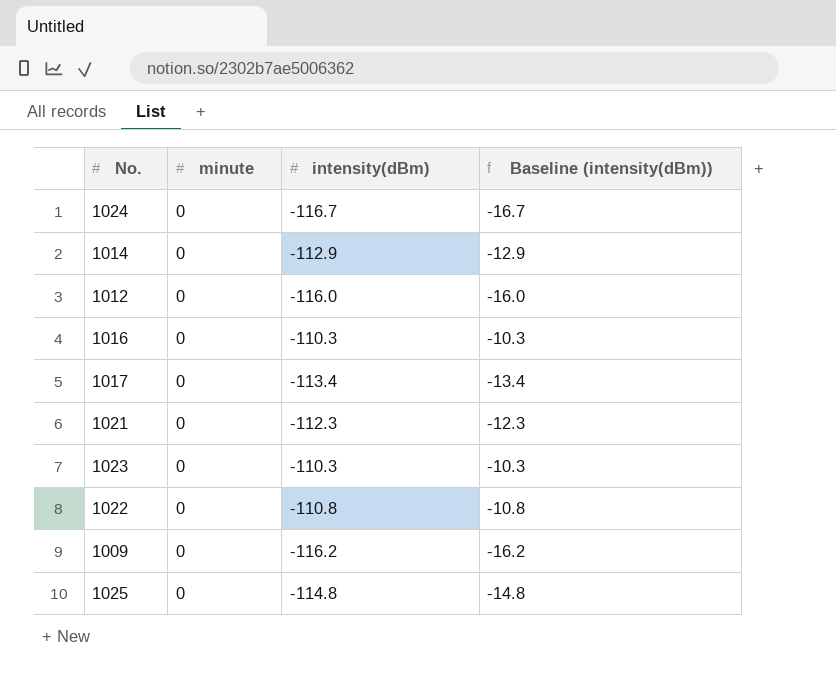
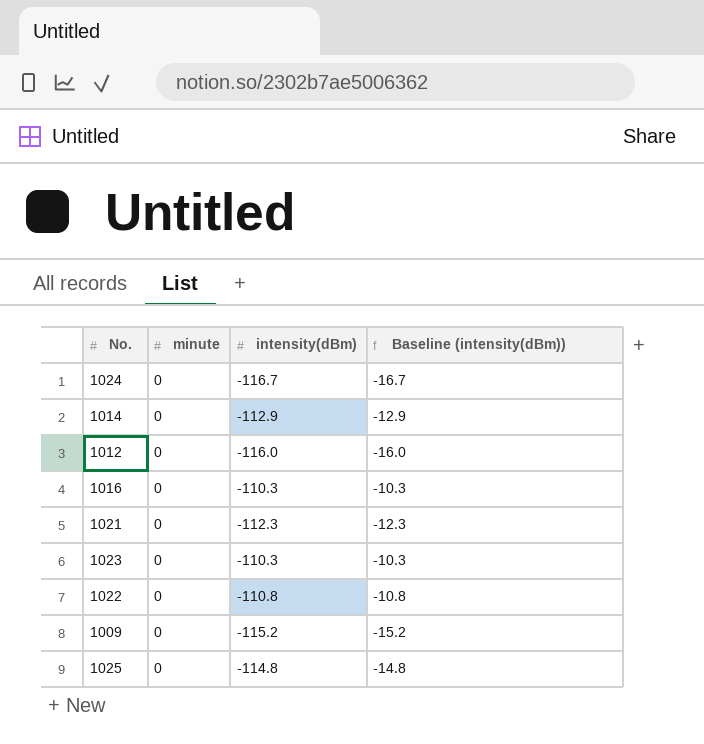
row 1017: 0 | -113.4 | -13.4 -> none
1009 | intensity(dBm): -116.2 -> -115.2
1009 | Baseline (intensity(dBm)): -16.2 -> -15.2

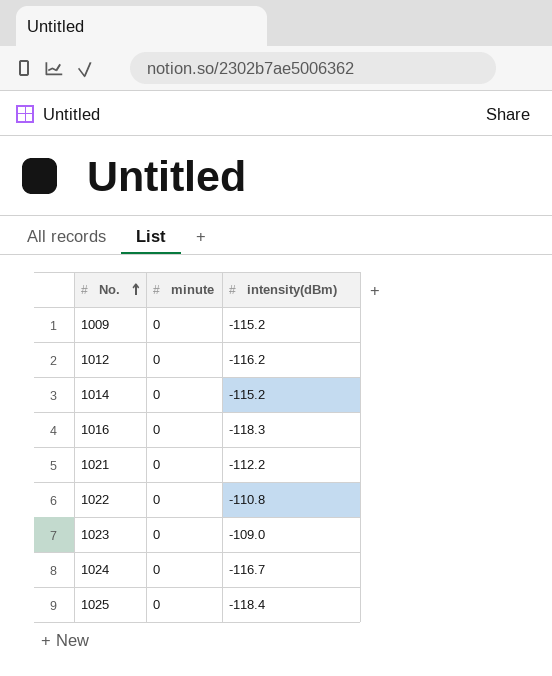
row order: none -> No. ascending
column Baseline (intensity(dBm)) | formula: [intensity(dBm)] + 100 -> none
1012 | intensity(dBm): -116.0 -> -116.2
1014 | intensity(dBm): -112.9 -> -115.2
1016 | intensity(dBm): -110.3 -> -118.3
1021 | intensity(dBm): -112.3 -> -112.2
1023 | intensity(dBm): -110.3 -> -109.0
1025 | intensity(dBm): -114.8 -> -118.4

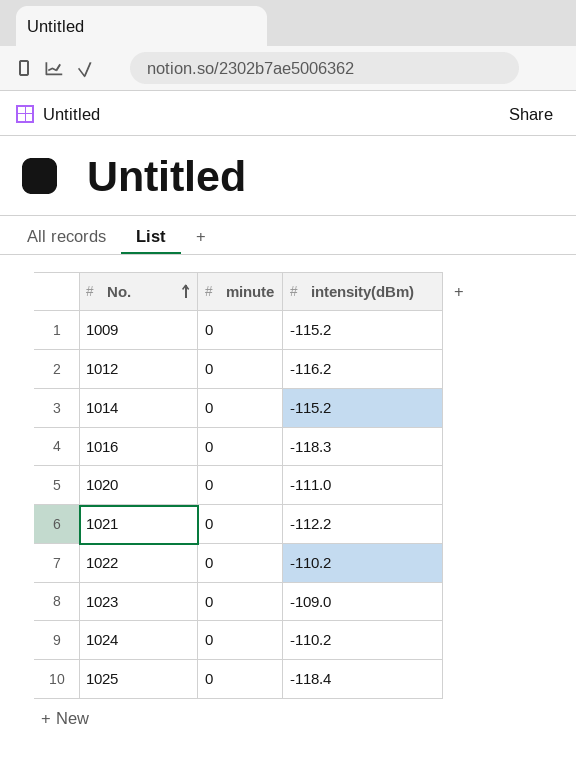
row 1020: none -> 0 | -111.0
1022 | intensity(dBm): -110.8 -> -110.2
1024 | intensity(dBm): -116.7 -> -110.2

